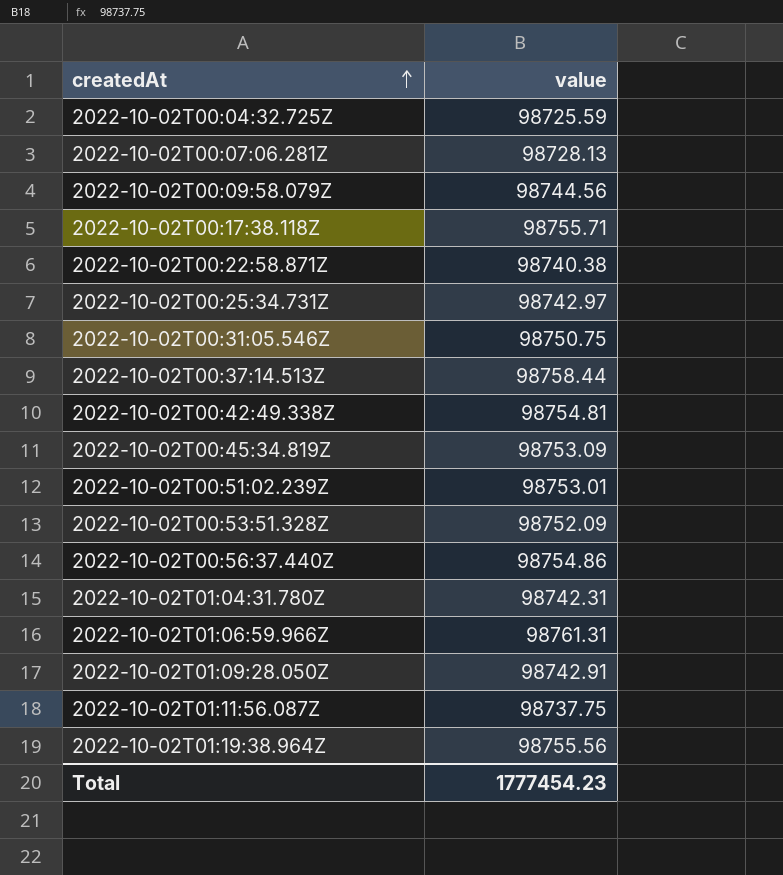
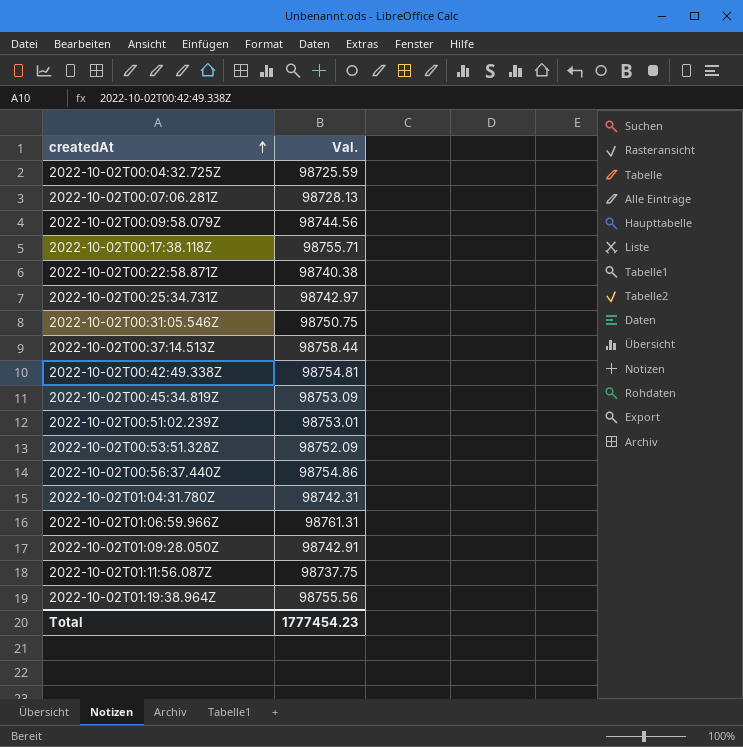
column name: value -> Val.

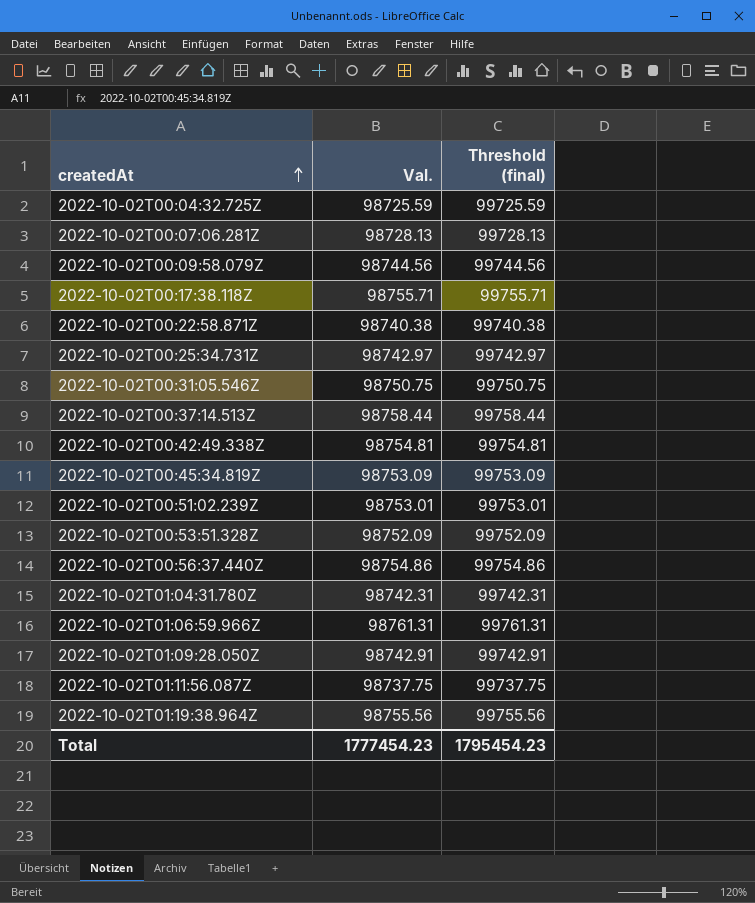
column Threshold (final) | formula: none -> [Val.] + 1000

